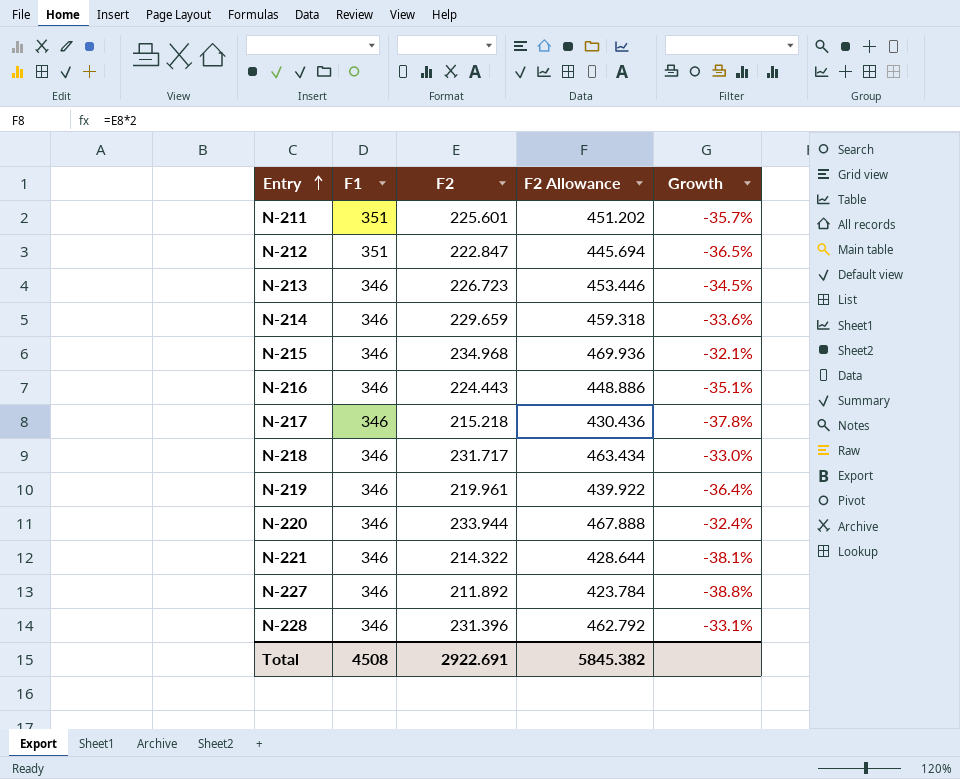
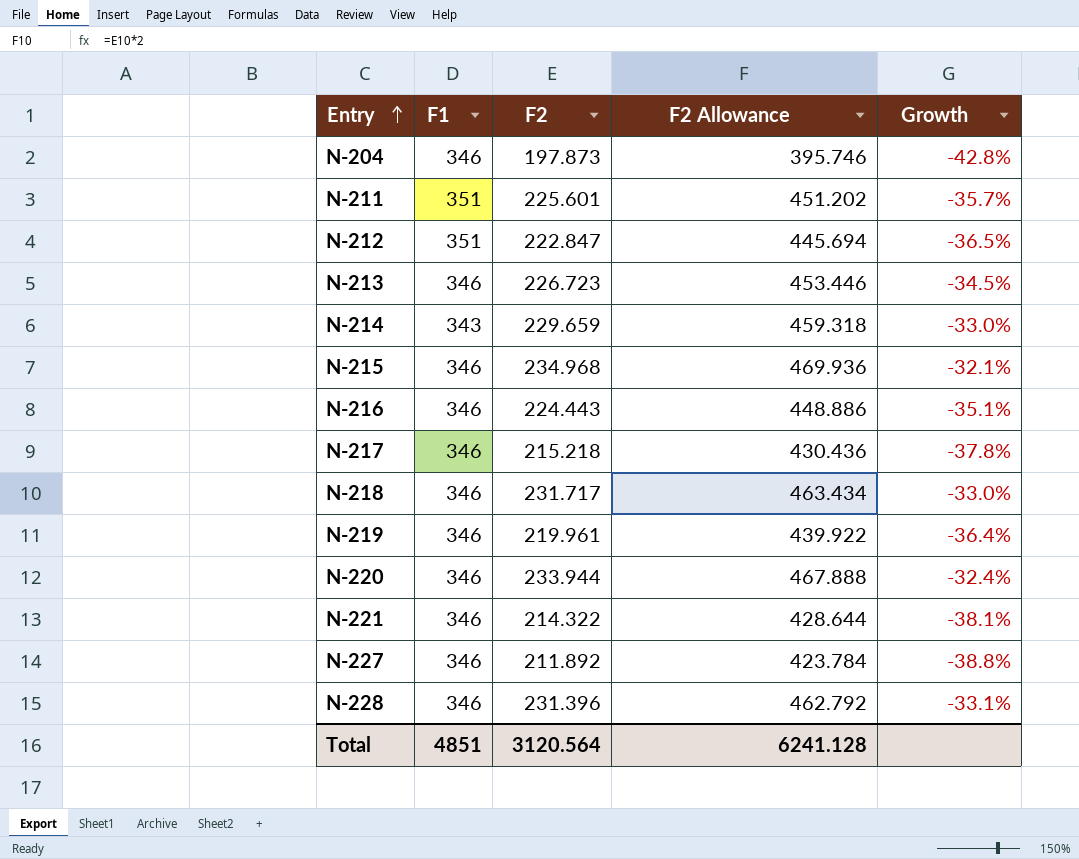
row N-204: none -> 346 | 197.873 | 395.746 | -42.8%
N-214 | F1: 346 -> 343
N-214 | Growth: -33.6% -> -33.0%
Total | F1: 4508 -> 4851
Total | F2: 2922.691 -> 3120.564
Total | F2 Allowance: 5845.382 -> 6241.128

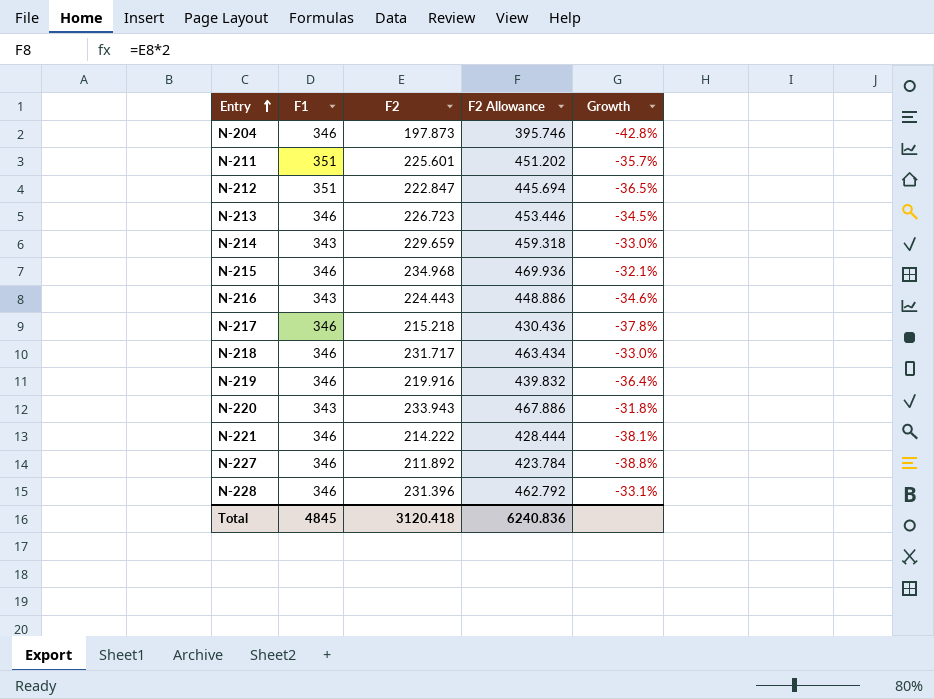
N-216 | F1: 346 -> 343
N-216 | Growth: -35.1% -> -34.6%
N-219 | F2: 219.961 -> 219.916
N-219 | F2 Allowance: 439.922 -> 439.832
N-220 | F1: 346 -> 343
N-220 | F2: 233.944 -> 233.943
N-220 | F2 Allowance: 467.888 -> 467.886
N-220 | Growth: -32.4% -> -31.8%
N-221 | F2: 214.322 -> 214.222
N-221 | F2 Allowance: 428.644 -> 428.444
Total | F1: 4851 -> 4845
Total | F2: 3120.564 -> 3120.418
Total | F2 Allowance: 6241.128 -> 6240.836

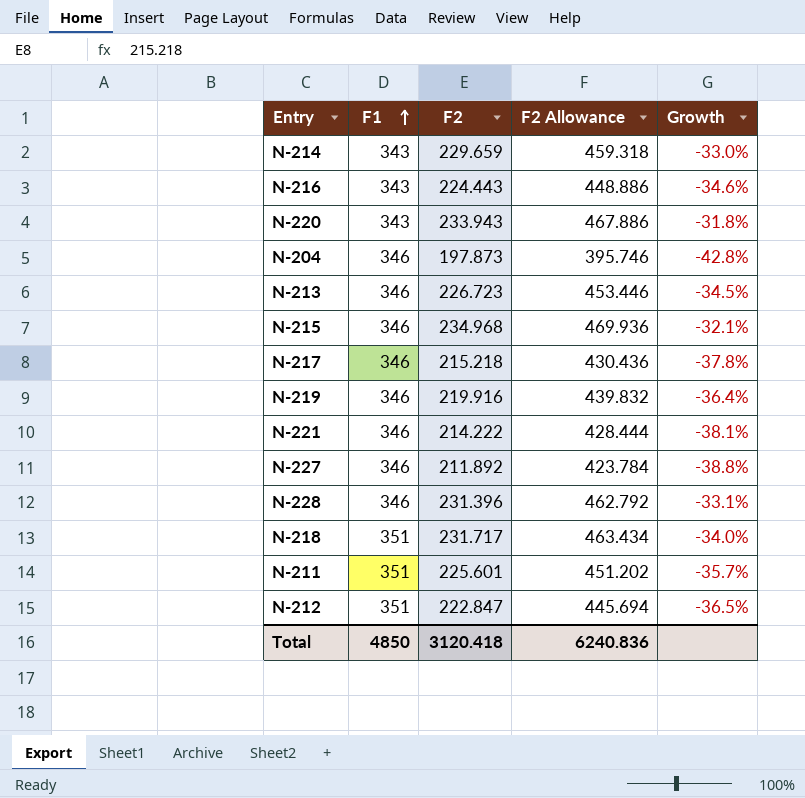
row order: Entry ascending -> F1 ascending
N-218 | F1: 346 -> 351
N-218 | Growth: -33.0% -> -34.0%
Total | F1: 4845 -> 4850

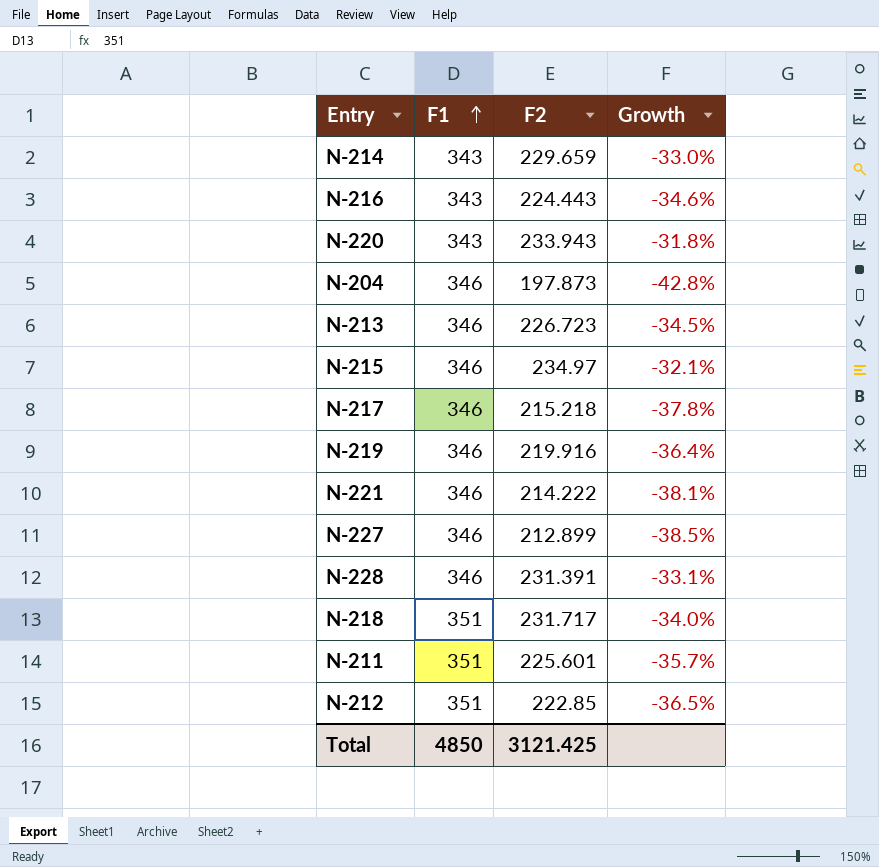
column F2 Allowance | formula: [F2] * 2 -> none
N-215 | F2: 234.968 -> 234.97
N-227 | F2: 211.892 -> 212.899
N-227 | Growth: -38.8% -> -38.5%
N-228 | F2: 231.396 -> 231.391
N-212 | F2: 222.847 -> 222.85
Total | F2: 3120.418 -> 3121.425

